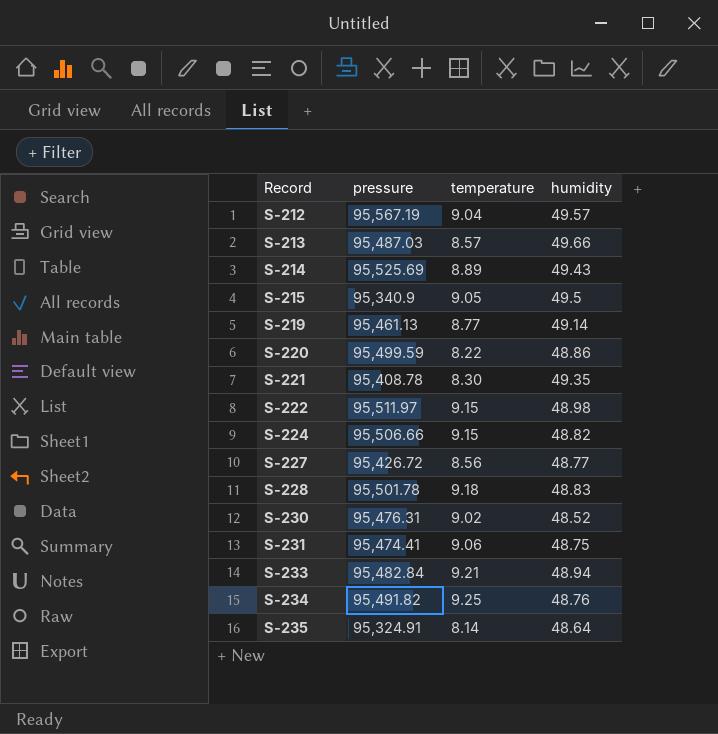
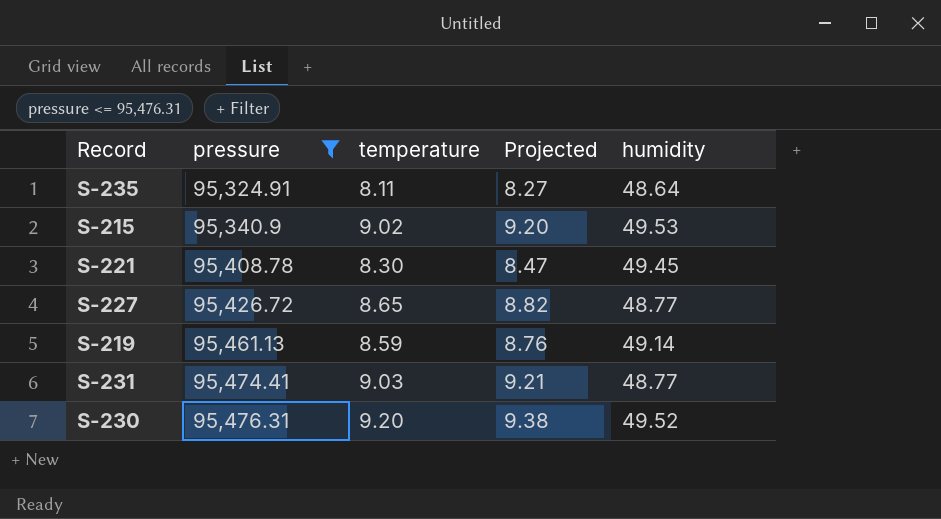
filter: none -> pressure <= 95,476.31
row order: Record ascending -> pressure ascending
column Projected | formula: none -> [temperature] * 1.02
S-235 | temperature: 8.14 -> 8.11
S-215 | temperature: 9.05 -> 9.02
S-215 | humidity: 49.5 -> 49.53
S-221 | humidity: 49.35 -> 49.45
S-227 | temperature: 8.56 -> 8.65
S-219 | temperature: 8.77 -> 8.59
S-231 | temperature: 9.06 -> 9.03
S-231 | humidity: 48.75 -> 48.77
S-230 | temperature: 9.02 -> 9.20
S-230 | humidity: 48.52 -> 49.52

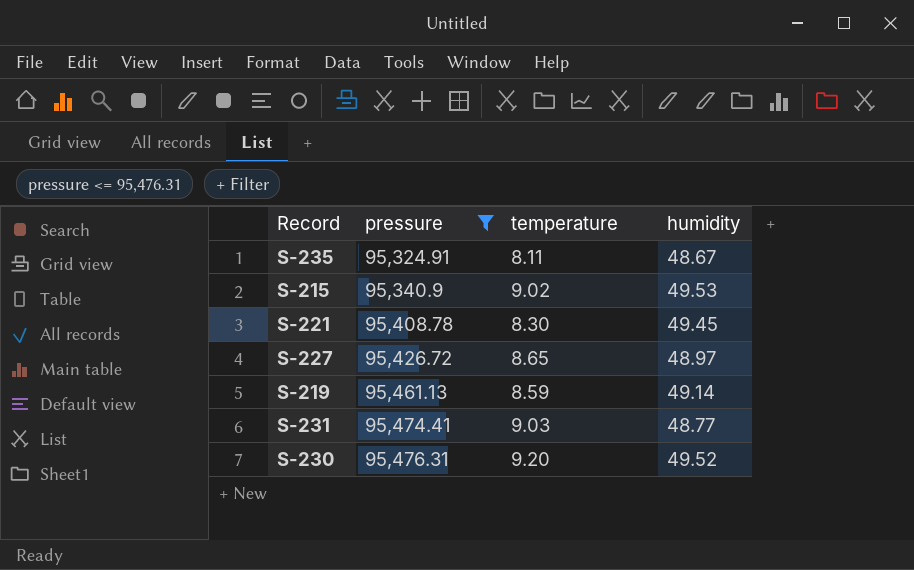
column Projected | formula: [temperature] * 1.02 -> none
S-235 | humidity: 48.64 -> 48.67
S-227 | humidity: 48.77 -> 48.97

